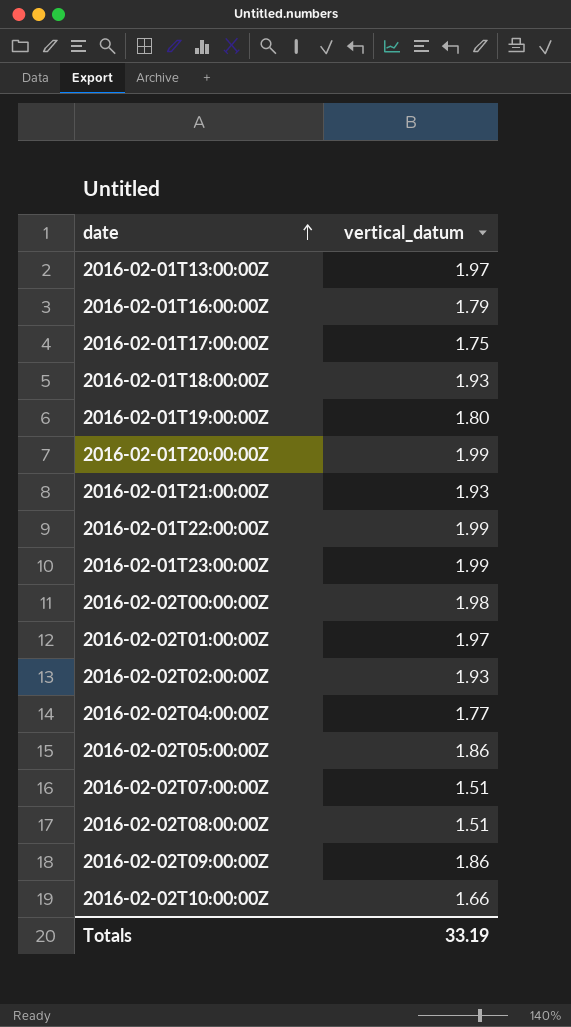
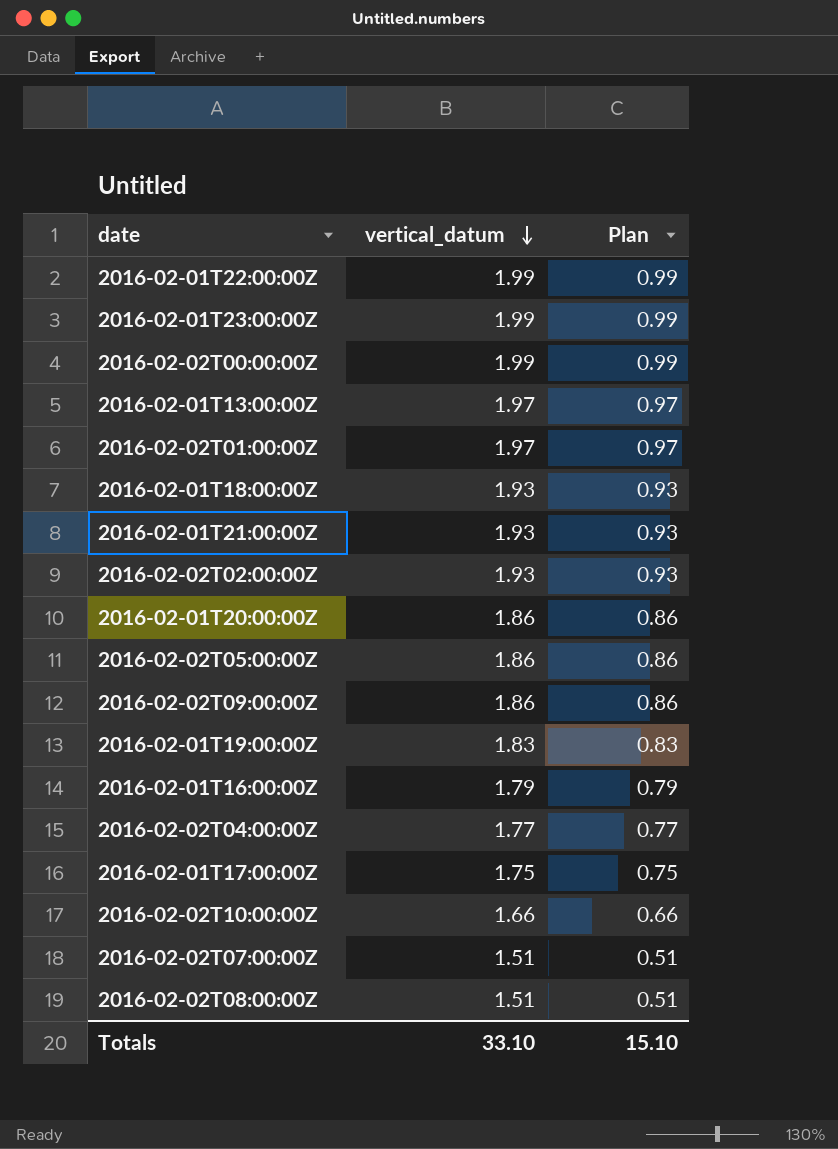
row order: date ascending -> vertical_datum descending
column Plan | formula: none -> [vertical_datum] - 1
2016-02-02T00:00:00Z | vertical_datum: 1.98 -> 1.99
2016-02-01T20:00:00Z | vertical_datum: 1.99 -> 1.86
2016-02-01T19:00:00Z | vertical_datum: 1.80 -> 1.83
Totals | vertical_datum: 33.19 -> 33.10

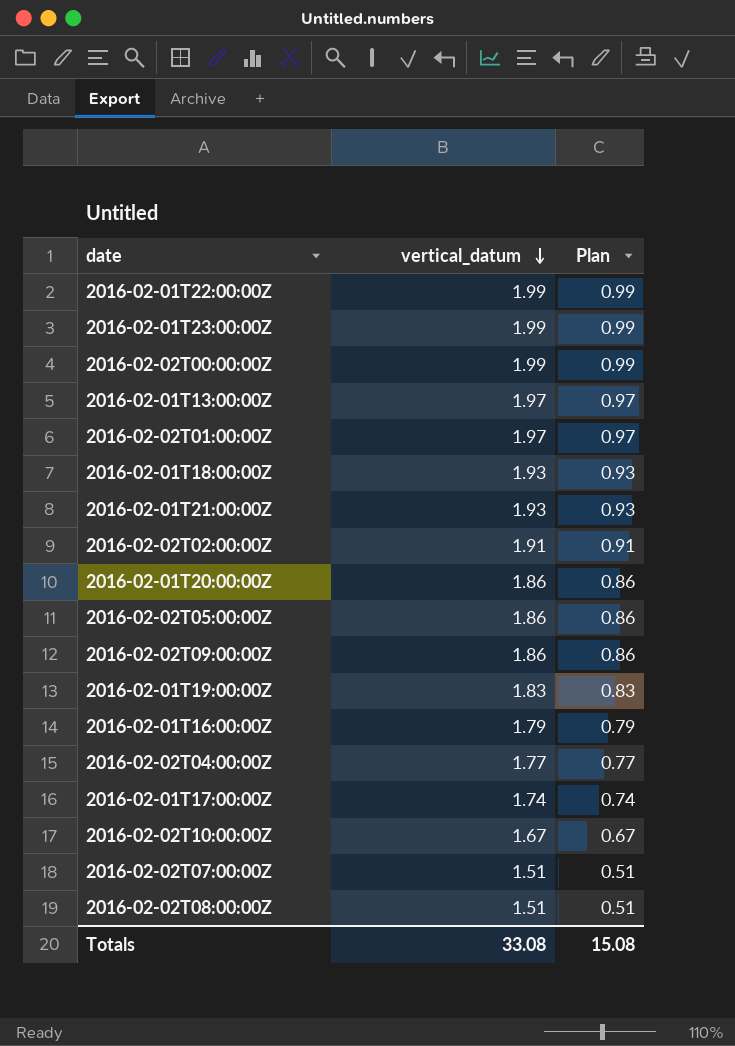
2016-02-02T02:00:00Z | vertical_datum: 1.93 -> 1.91
2016-02-02T02:00:00Z | Plan: 0.93 -> 0.91
2016-02-01T17:00:00Z | vertical_datum: 1.75 -> 1.74
2016-02-01T17:00:00Z | Plan: 0.75 -> 0.74
2016-02-02T10:00:00Z | vertical_datum: 1.66 -> 1.67
2016-02-02T10:00:00Z | Plan: 0.66 -> 0.67
Totals | vertical_datum: 33.10 -> 33.08
Totals | Plan: 15.10 -> 15.08

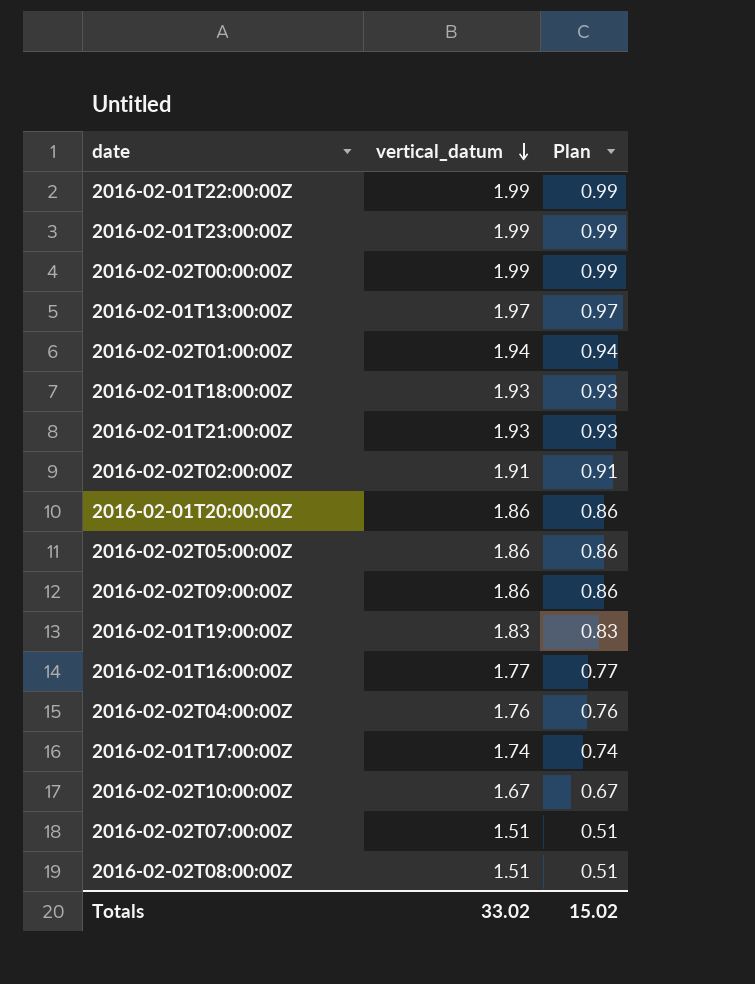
2016-02-02T01:00:00Z | vertical_datum: 1.97 -> 1.94
2016-02-02T01:00:00Z | Plan: 0.97 -> 0.94
2016-02-01T16:00:00Z | vertical_datum: 1.79 -> 1.77
2016-02-01T16:00:00Z | Plan: 0.79 -> 0.77
2016-02-02T04:00:00Z | vertical_datum: 1.77 -> 1.76
2016-02-02T04:00:00Z | Plan: 0.77 -> 0.76
Totals | vertical_datum: 33.08 -> 33.02
Totals | Plan: 15.08 -> 15.02

